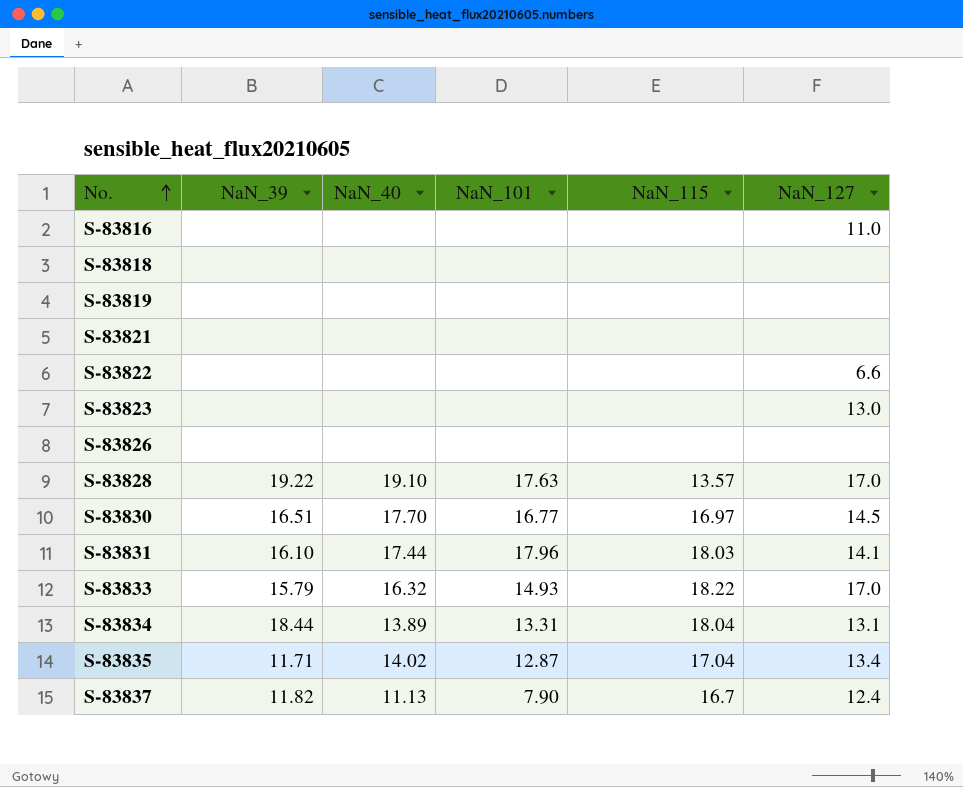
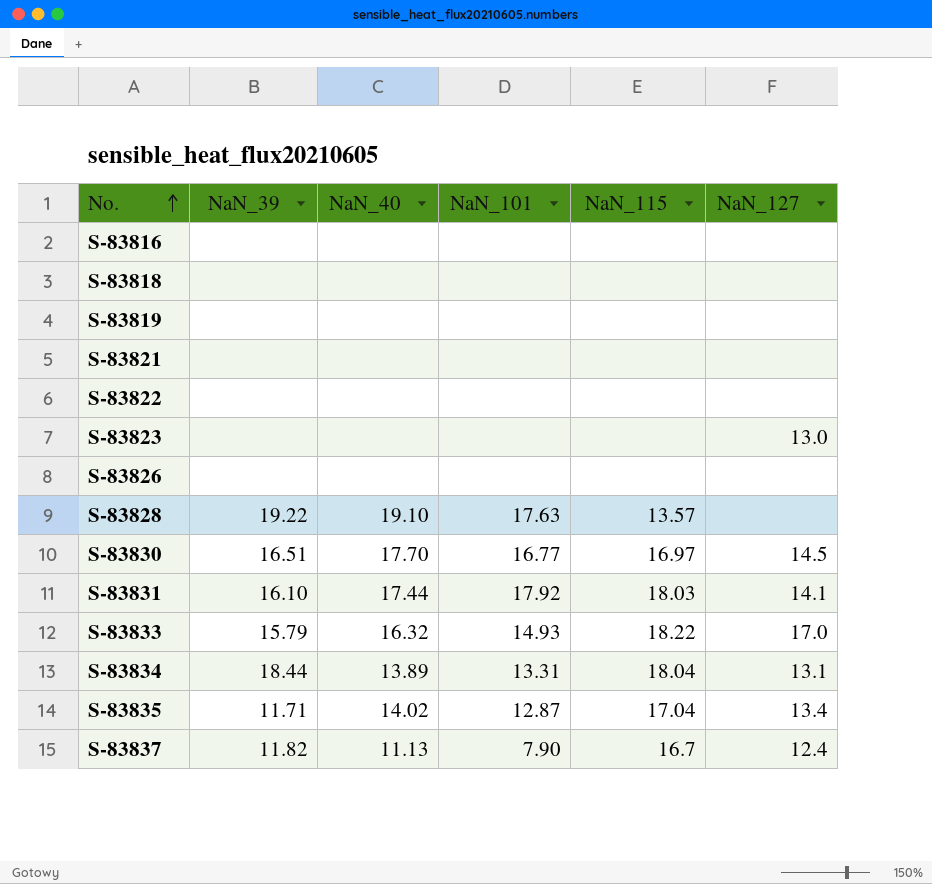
S-83816 | NaN_127: 11.0 -> none
S-83822 | NaN_127: 6.6 -> none
S-83828 | NaN_127: 17.0 -> none
S-83831 | NaN_101: 17.96 -> 17.92

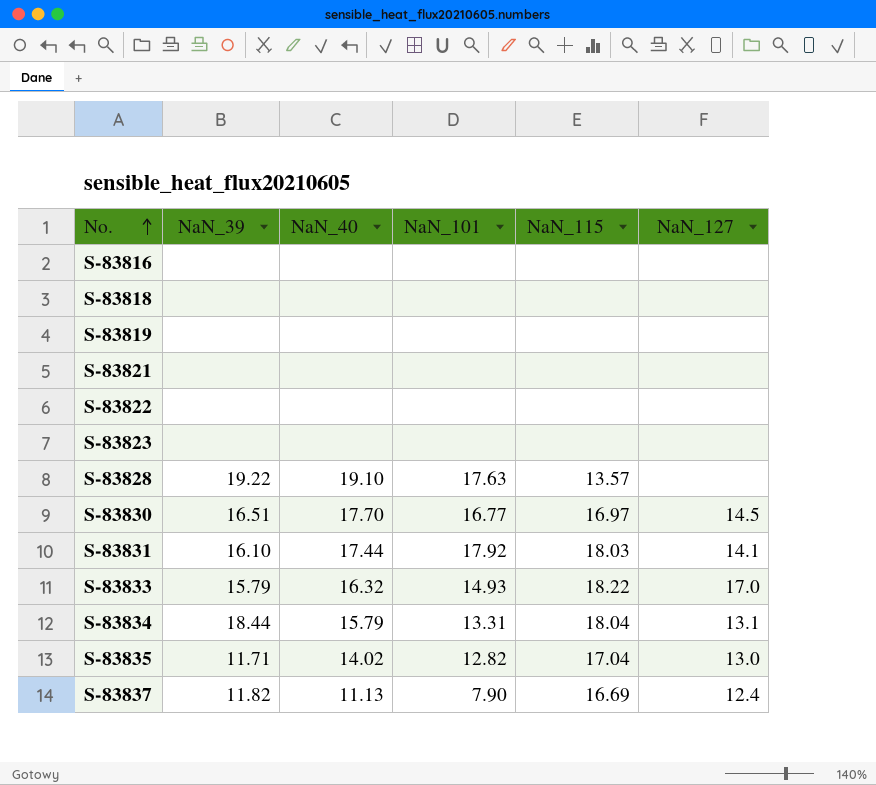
row S-83826: none | none | none | none | none -> none
S-83823 | NaN_127: 13.0 -> none
S-83834 | NaN_40: 13.89 -> 15.79
S-83835 | NaN_101: 12.87 -> 12.82
S-83835 | NaN_127: 13.4 -> 13.0
S-83837 | NaN_115: 16.7 -> 16.69

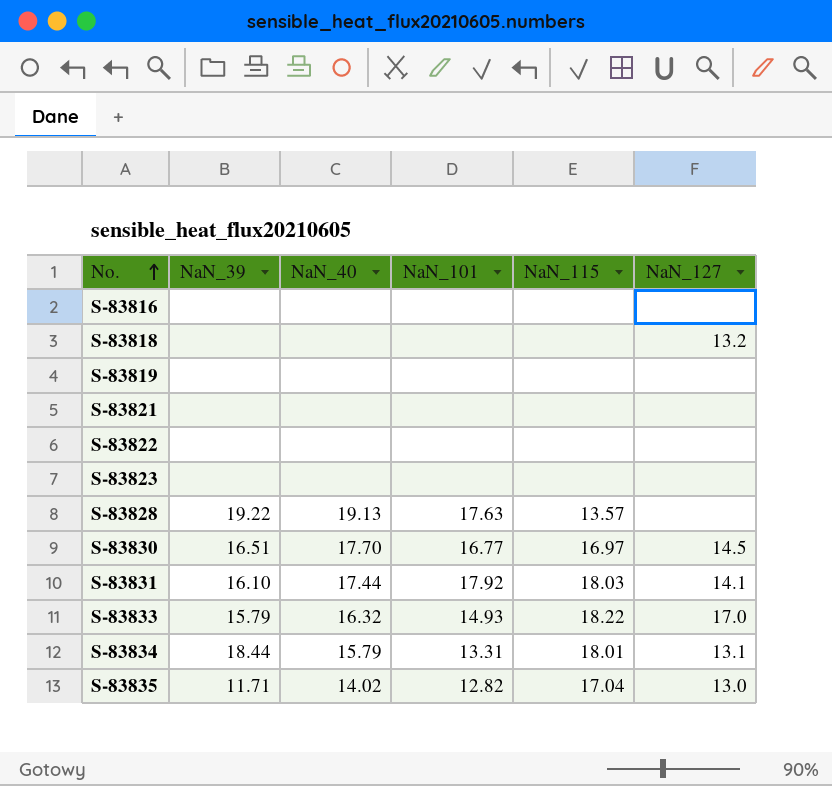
row S-83837: 11.82 | 11.13 | 7.90 | 16.69 | 12.4 -> none
S-83818 | NaN_127: none -> 13.2
S-83828 | NaN_40: 19.10 -> 19.13
S-83834 | NaN_115: 18.04 -> 18.01

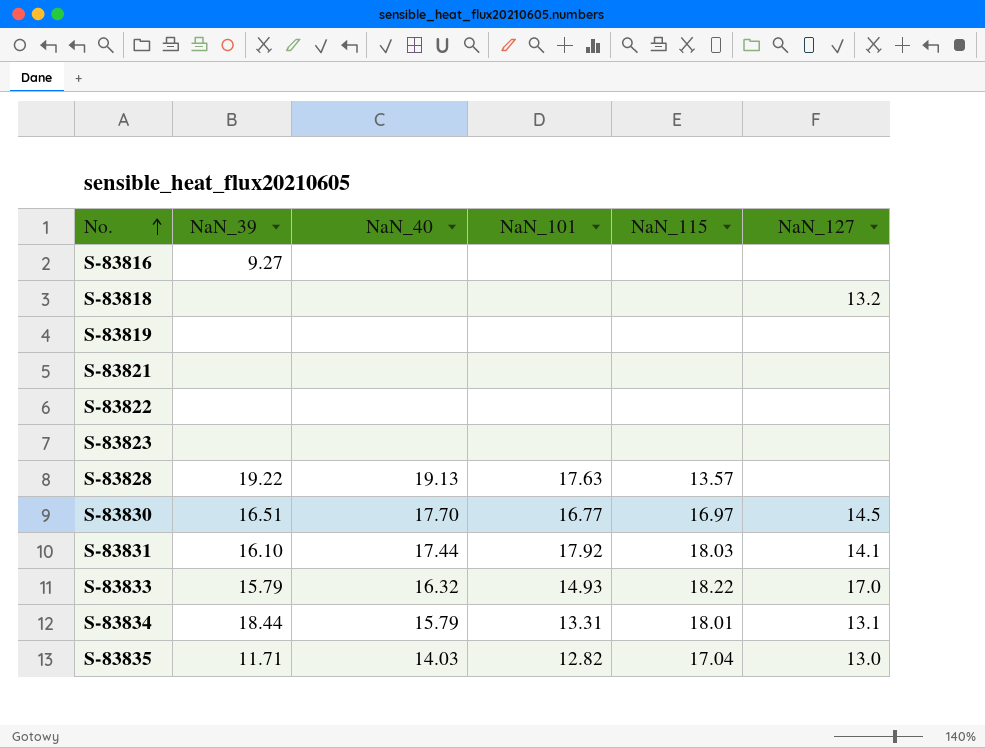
S-83816 | NaN_39: none -> 9.27
S-83835 | NaN_40: 14.02 -> 14.03

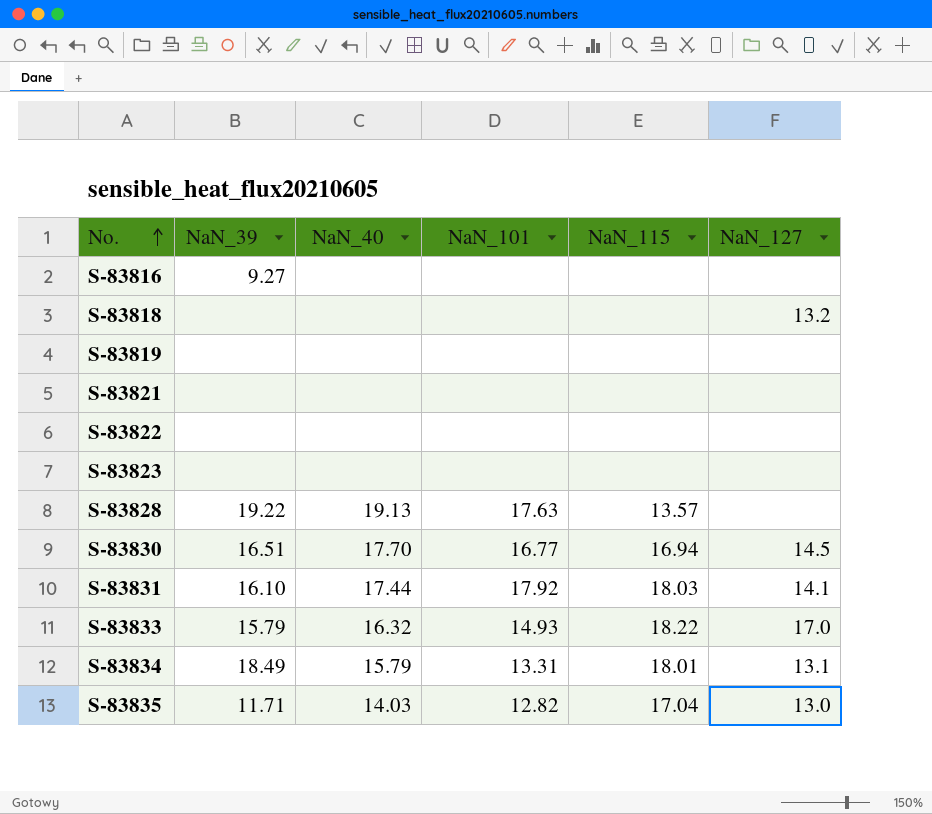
S-83830 | NaN_115: 16.97 -> 16.94
S-83834 | NaN_39: 18.44 -> 18.49

